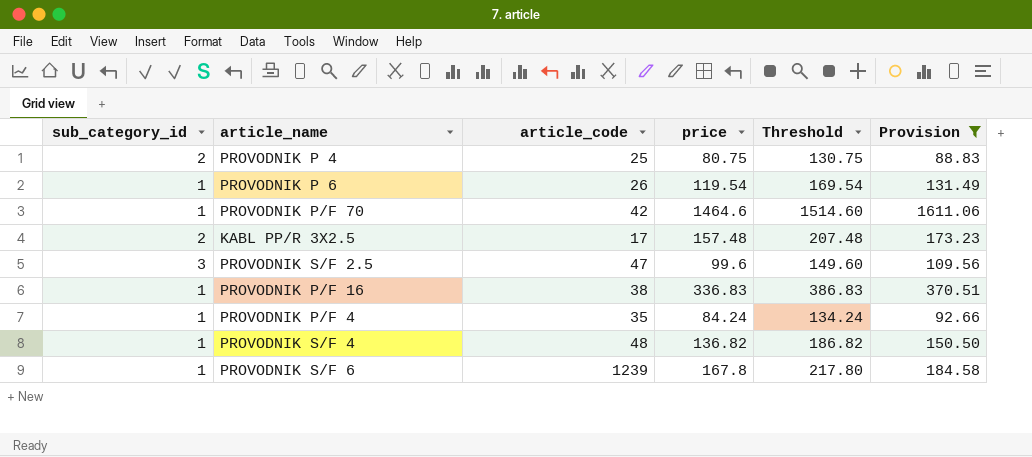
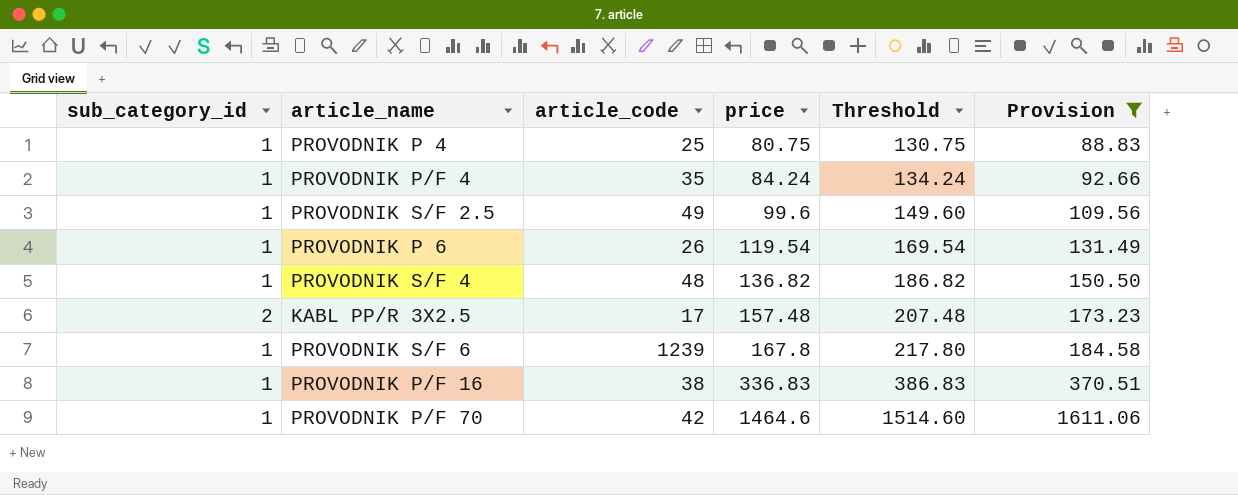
row order: none -> price ascending
PROVODNIK P 4 | sub_category_id: 2 -> 1
PROVODNIK S/F 2.5 | sub_category_id: 3 -> 1
PROVODNIK S/F 2.5 | article_code: 47 -> 49

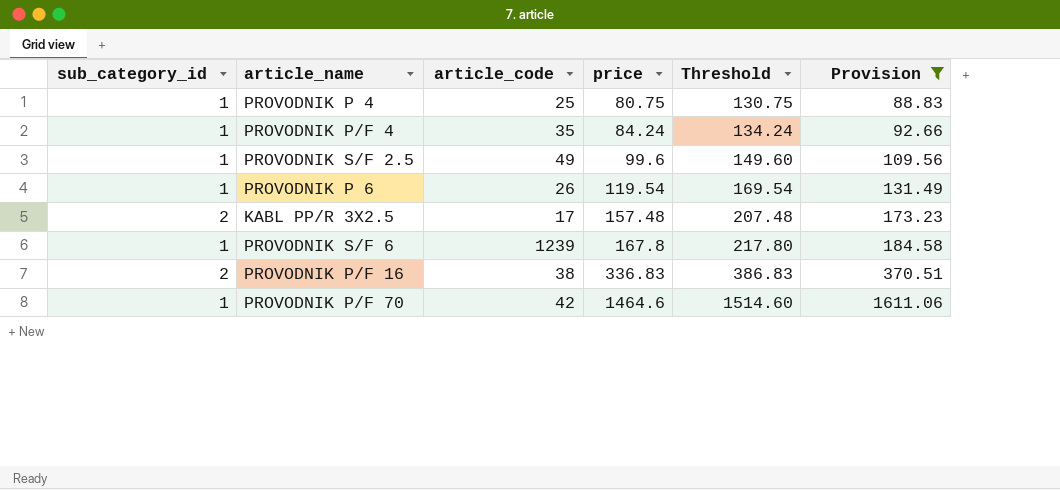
row PROVODNIK S/F 4: 1 | 48 | 136.82 | 186.82 | 150.50 -> none
PROVODNIK P/F 16 | sub_category_id: 1 -> 2

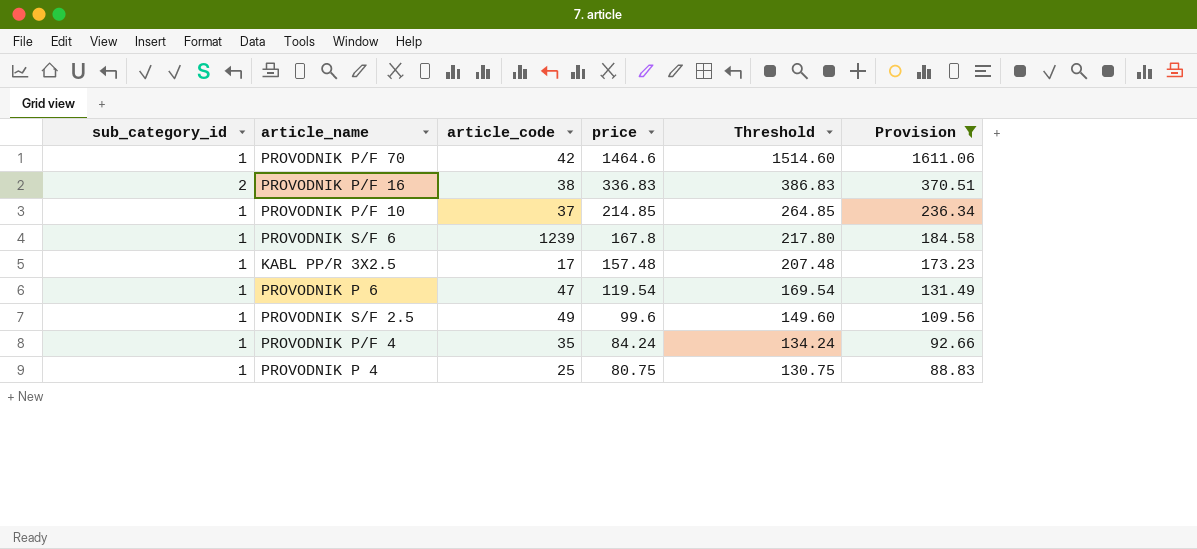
row order: price ascending -> price descending
row PROVODNIK P/F 10: none -> 1 | 37 | 214.85 | 264.85 | 236.34
KABL PP/R 3X2.5 | sub_category_id: 2 -> 1
PROVODNIK P 6 | article_code: 26 -> 47

